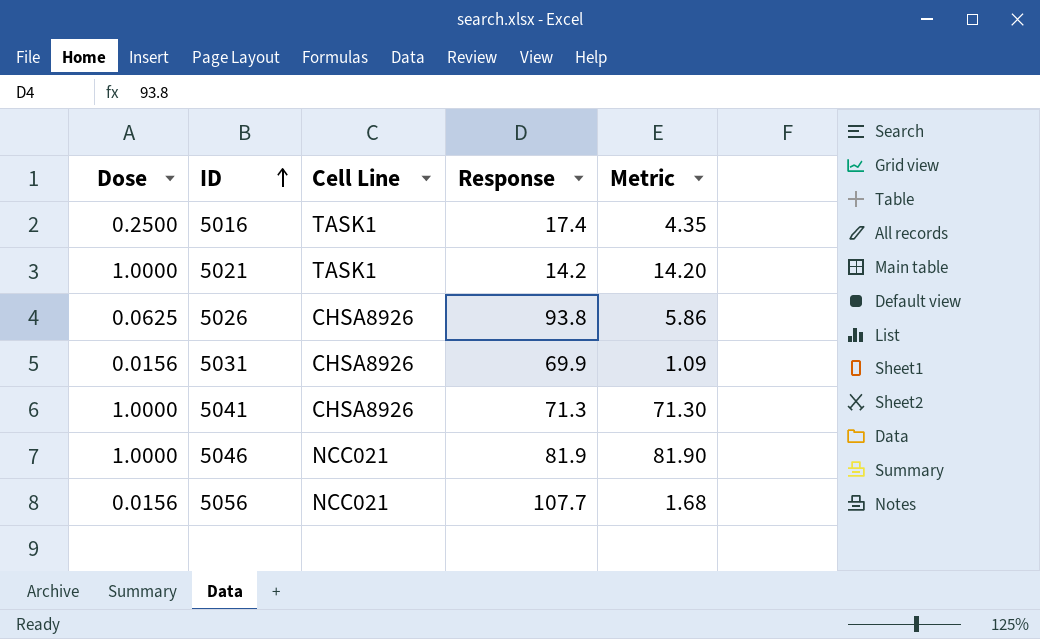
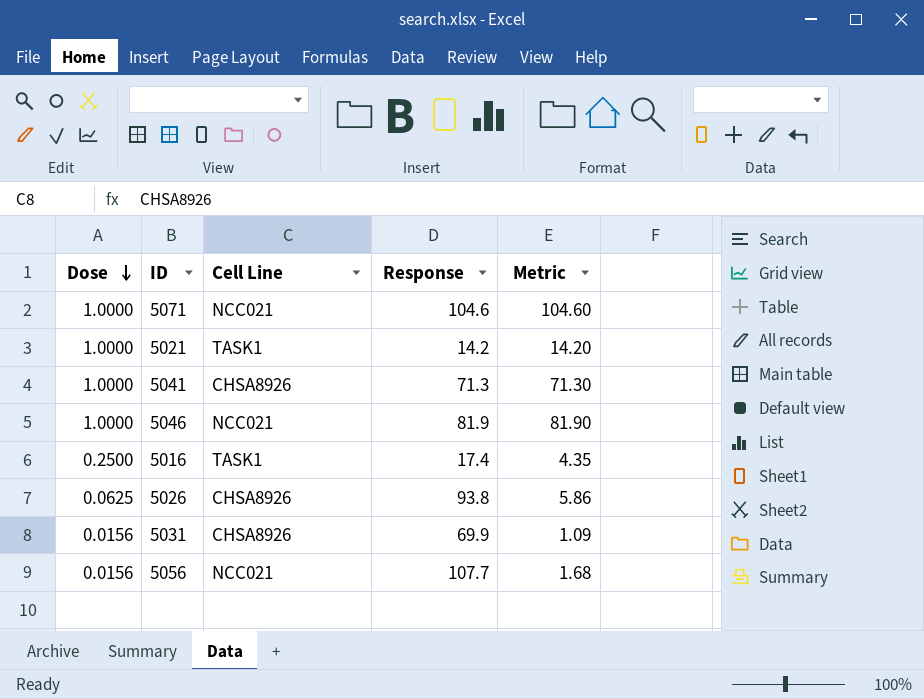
row order: ID ascending -> Dose descending
row 5071: none -> 1.0000 | NCC021 | 104.6 | 104.60

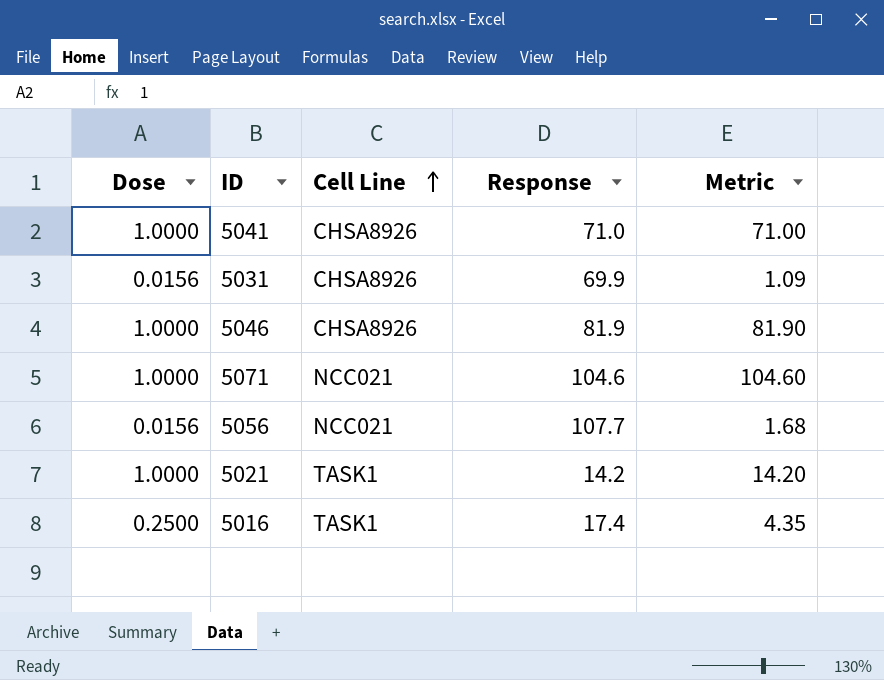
row order: Dose descending -> Cell Line ascending
row 5026: 0.0625 | CHSA8926 | 93.8 | 5.86 -> none
5041 | Response: 71.3 -> 71.0
5041 | Metric: 71.30 -> 71.00
5046 | Cell Line: NCC021 -> CHSA8926

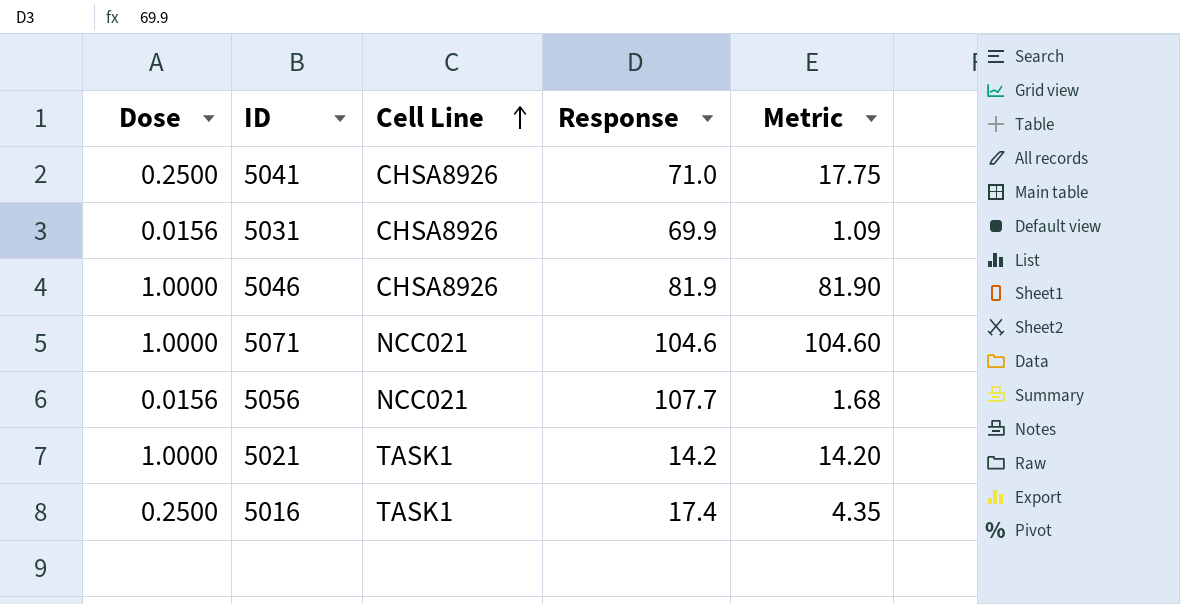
5041 | Dose: 1.0000 -> 0.2500
5041 | Metric: 71.00 -> 17.75

